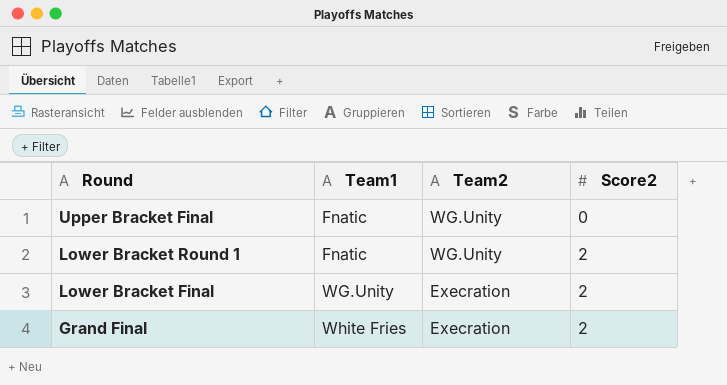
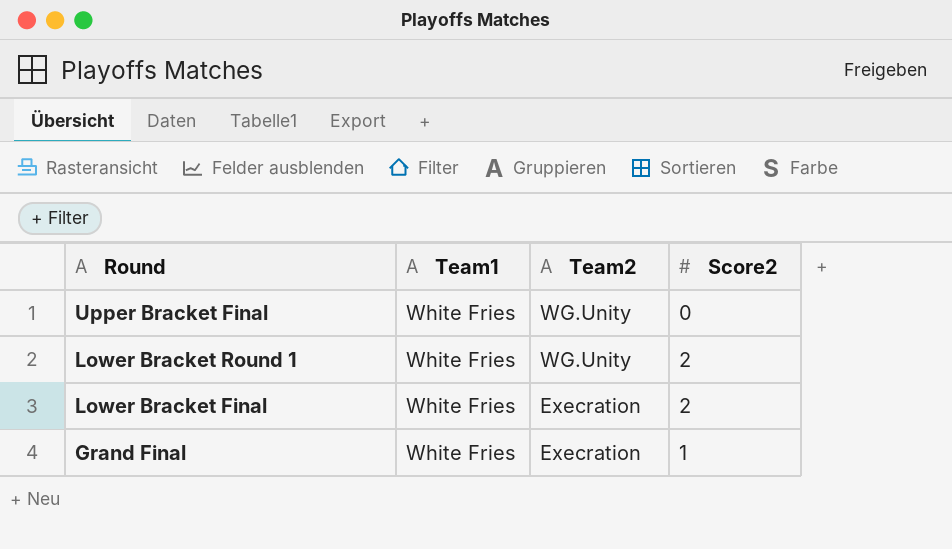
Upper Bracket Final | Team1: Fnatic -> White Fries
Lower Bracket Round 1 | Team1: Fnatic -> White Fries
Lower Bracket Final | Team1: WG.Unity -> White Fries
Grand Final | Score2: 2 -> 1

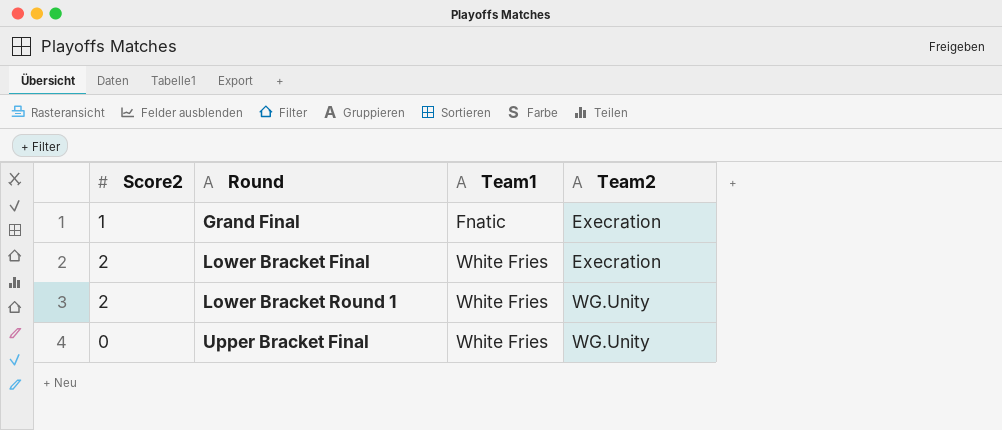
row order: Round descending -> Round ascending
column Score2 | position: 4 -> 1
Grand Final | Team1: White Fries -> Fnatic

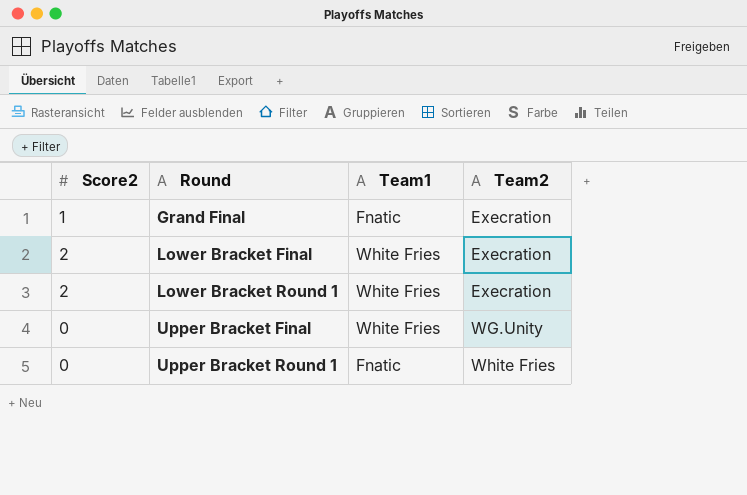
Lower Bracket Round 1 | Team2: WG.Unity -> Execration
row Upper Bracket Round 1: none -> 0 | Fnatic | White Fries

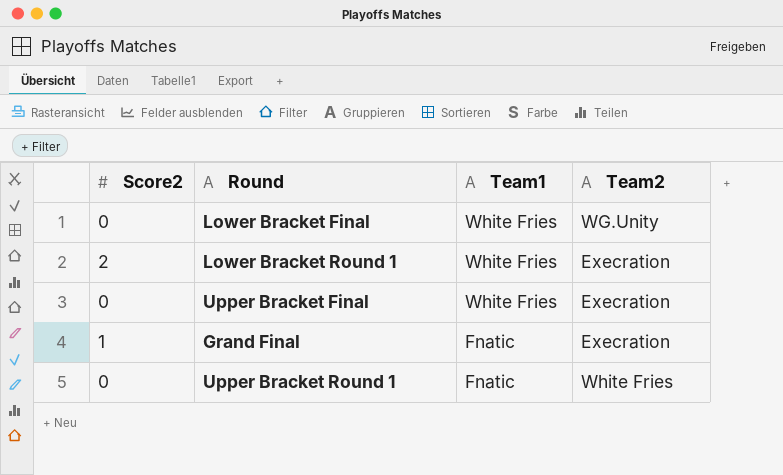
row order: Round ascending -> Team1 descending
Lower Bracket Final | Score2: 2 -> 0
Lower Bracket Final | Team2: Execration -> WG.Unity
Upper Bracket Final | Team2: WG.Unity -> Execration

